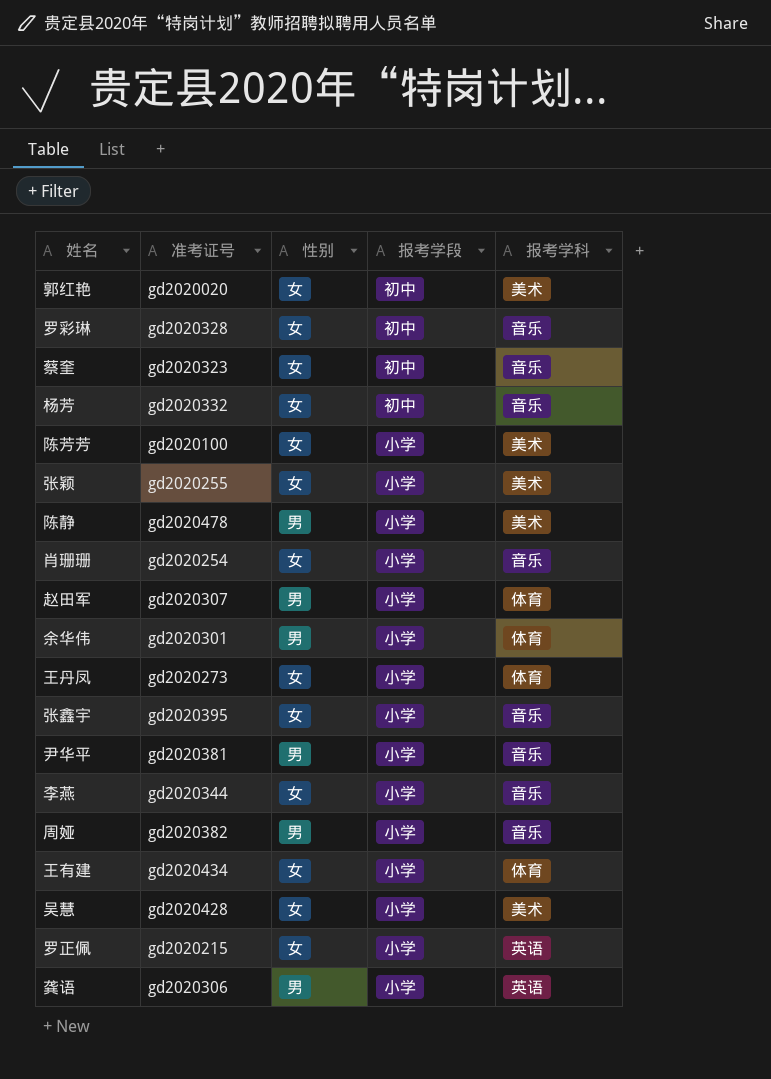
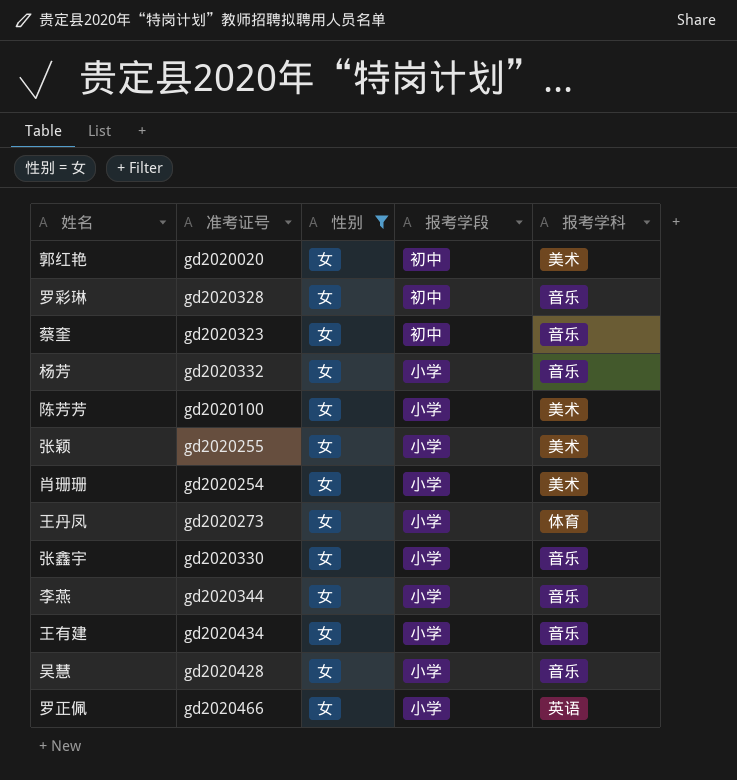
filter: none -> 性别 = 女
杨芳 | 报考学段: 初中 -> 小学
肖珊珊 | 报考学科: 音乐 -> 美术
张鑫宇 | 准考证号: gd2020395 -> gd2020330
王有建 | 报考学科: 体育 -> 音乐
吴慧 | 报考学科: 美术 -> 音乐
罗正佩 | 准考证号: gd2020215 -> gd2020466

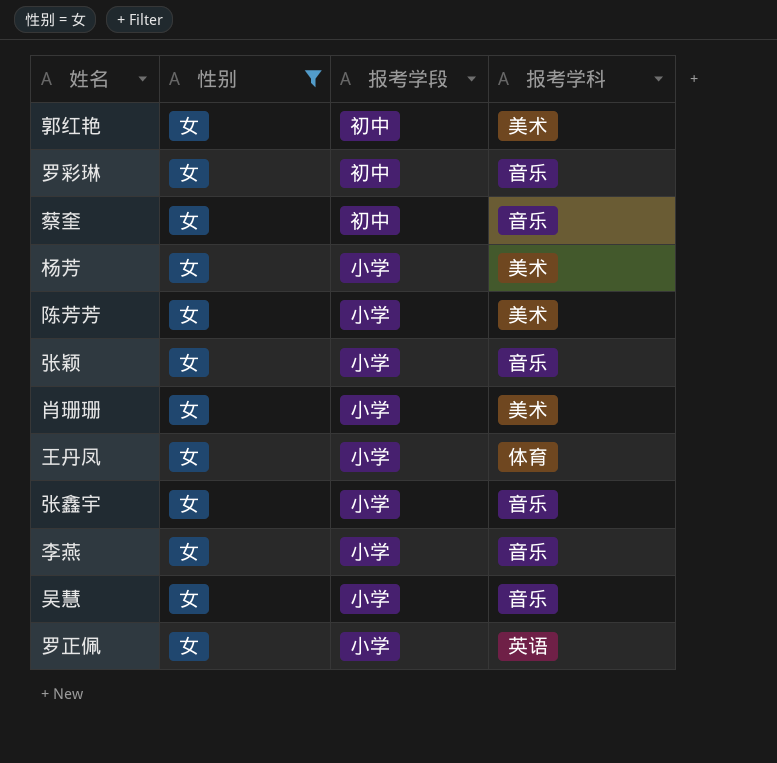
column 准考证号 | position: 2 -> none
row 王有建: gd2020434 | 女 | 小学 | 音乐 -> none
杨芳 | 报考学科: 音乐 -> 美术
张颖 | 报考学科: 美术 -> 音乐

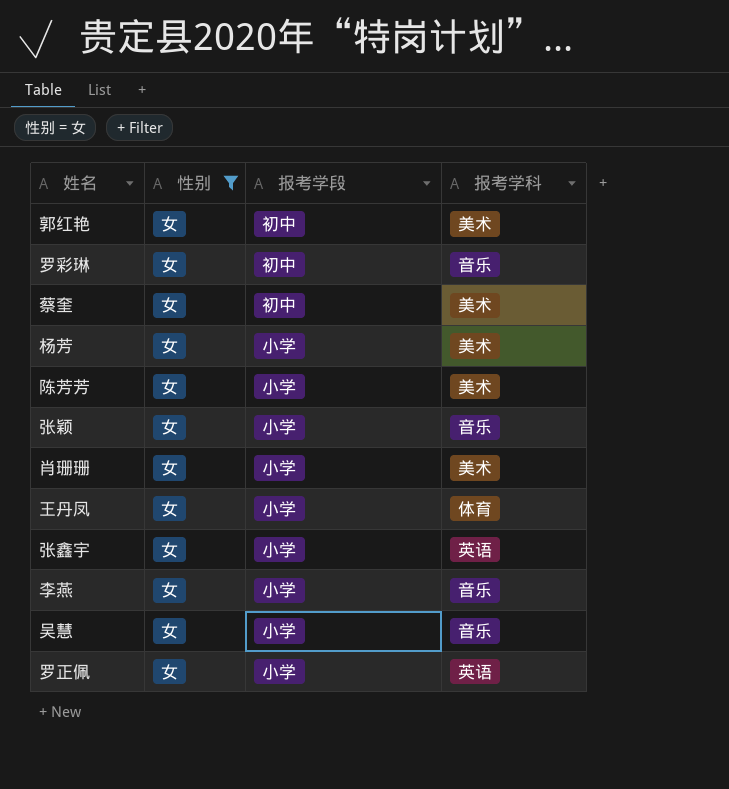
蔡奎 | 报考学科: 音乐 -> 美术
张鑫宇 | 报考学科: 音乐 -> 英语

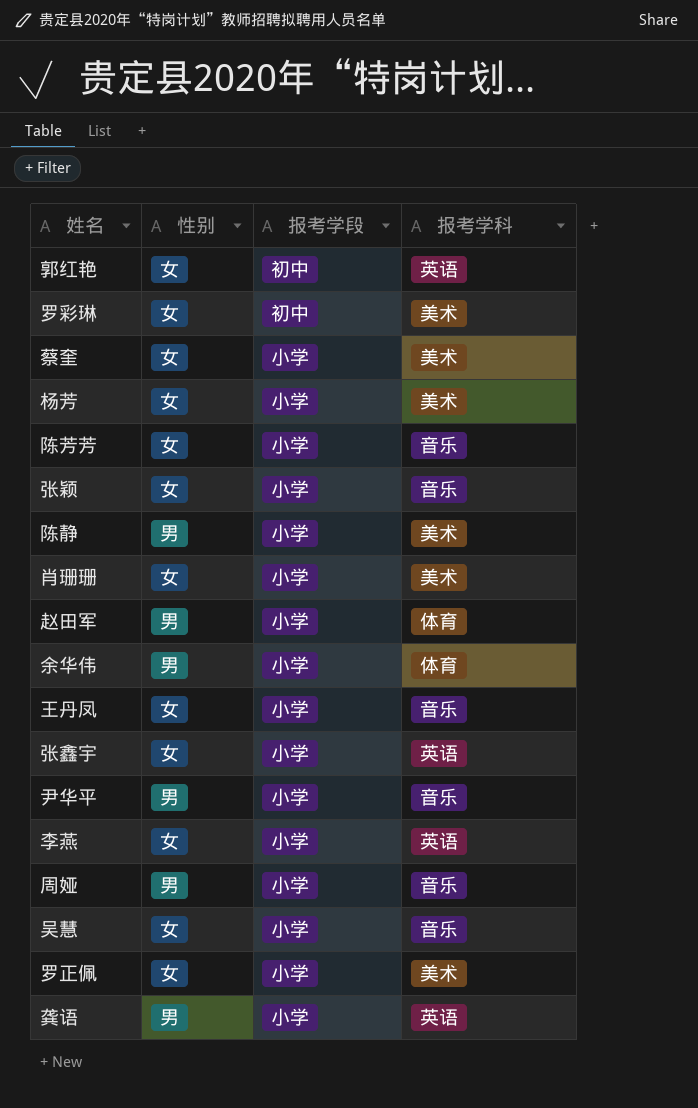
filter: 性别 = 女 -> none
郭红艳 | 报考学科: 美术 -> 英语
罗彩琳 | 报考学科: 音乐 -> 美术
蔡奎 | 报考学段: 初中 -> 小学
陈芳芳 | 报考学科: 美术 -> 音乐
王丹凤 | 报考学科: 体育 -> 音乐
李燕 | 报考学科: 音乐 -> 英语
罗正佩 | 报考学科: 英语 -> 美术

